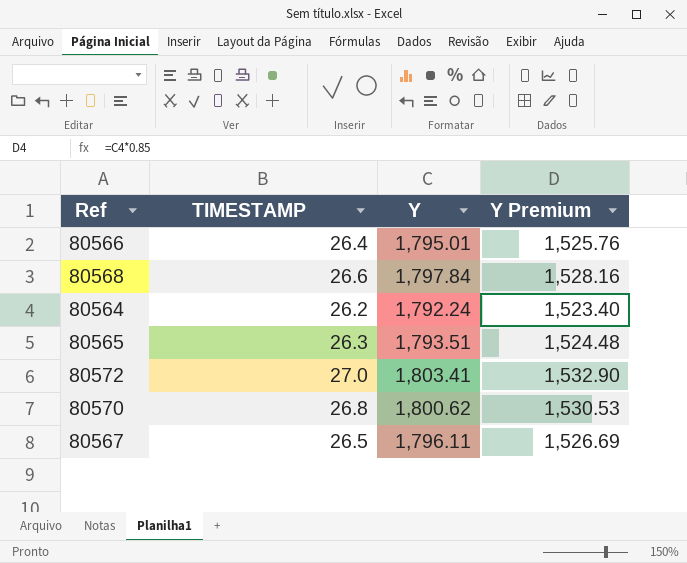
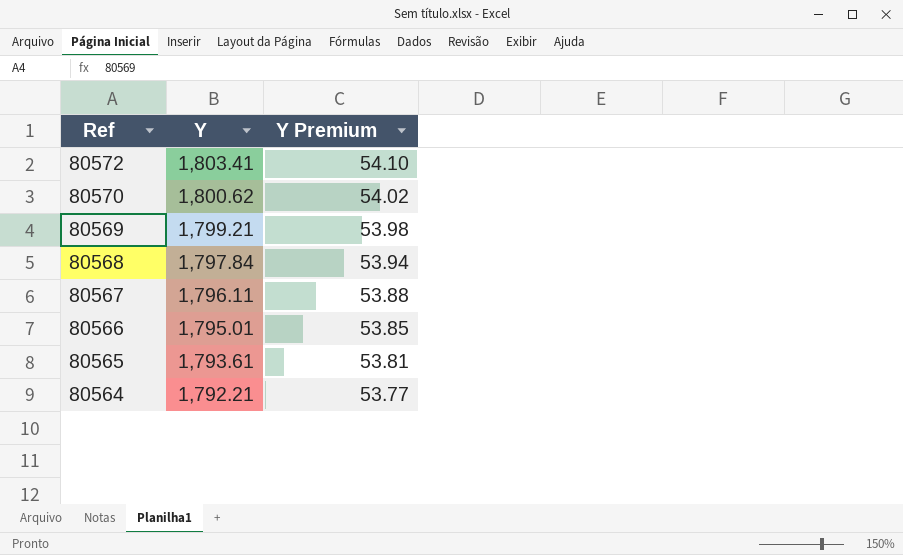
row order: none -> Ref descending
column TIMESTAMP | position: 2 -> none
column Y Premium | formula: [Y] * 0.85 -> [Y] * 0.03
row 80569: none -> 1,799.21 | 53.98
80565 | Y: 1,793.51 -> 1,793.61
80564 | Y: 1,792.24 -> 1,792.21

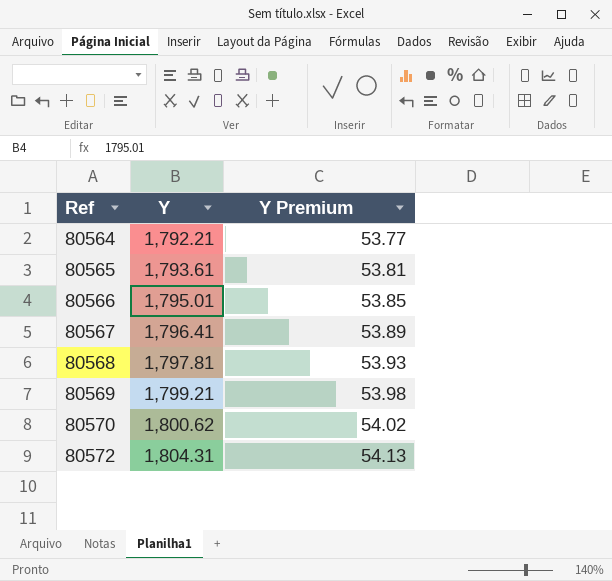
row order: Ref descending -> Ref ascending
80567 | Y: 1,796.11 -> 1,796.41
80567 | Y Premium: 53.88 -> 53.89
80568 | Y: 1,797.84 -> 1,797.81
80568 | Y Premium: 53.94 -> 53.93
80572 | Y: 1,803.41 -> 1,804.31
80572 | Y Premium: 54.10 -> 54.13

